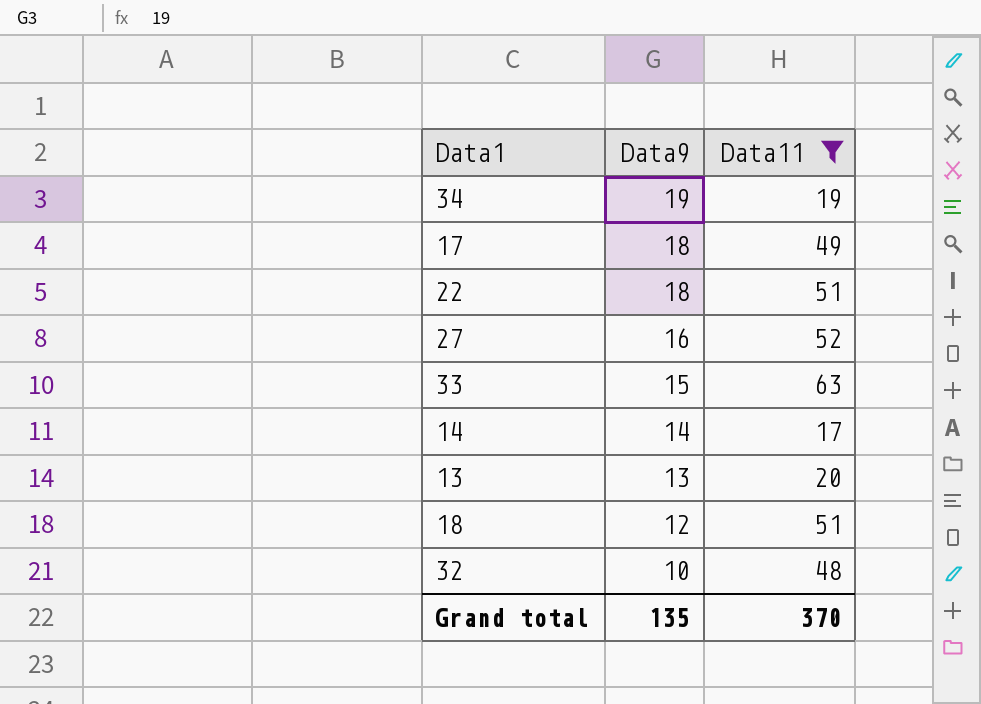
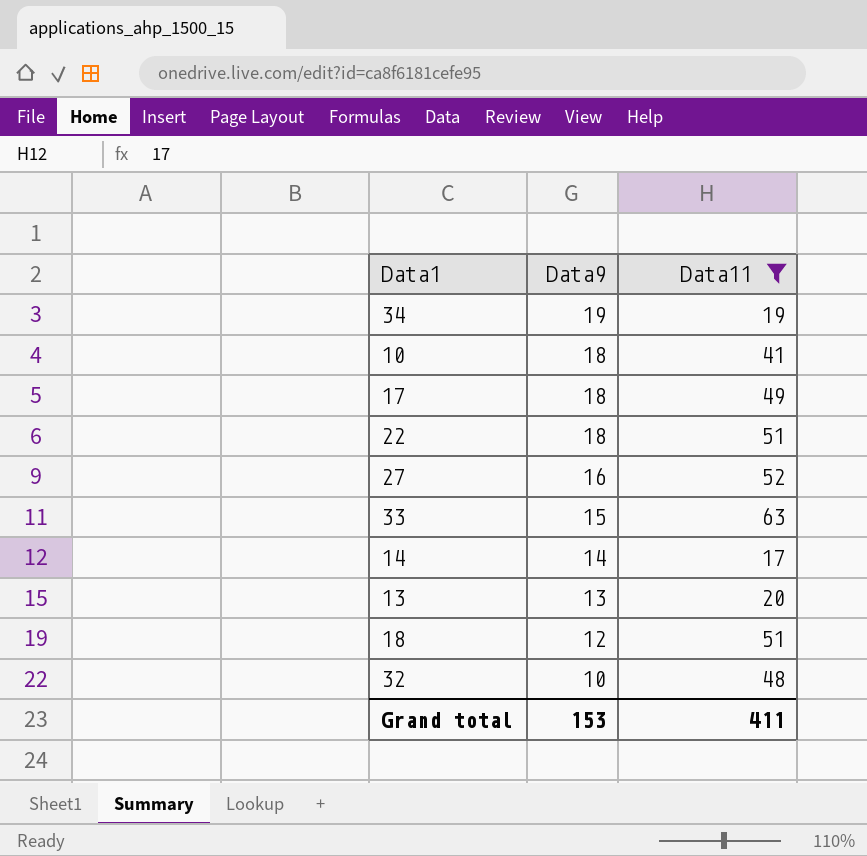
row 10: none -> 18 | 41
Grand total | Data9: 135 -> 153
Grand total | Data11: 370 -> 411

